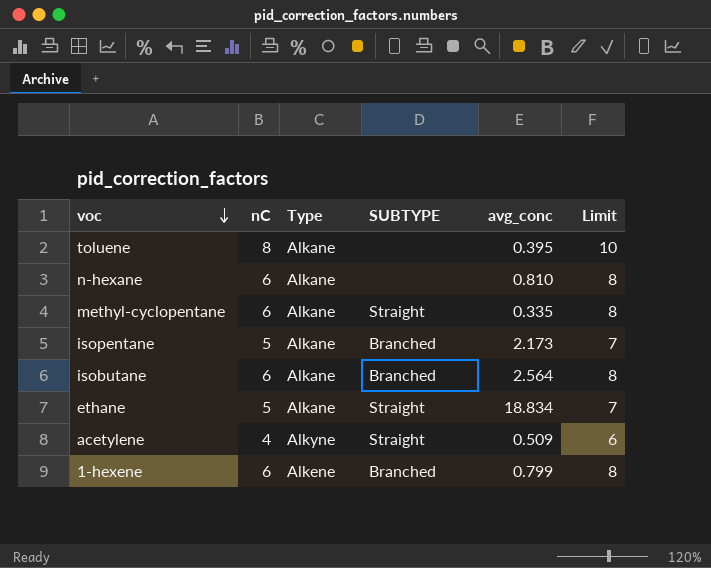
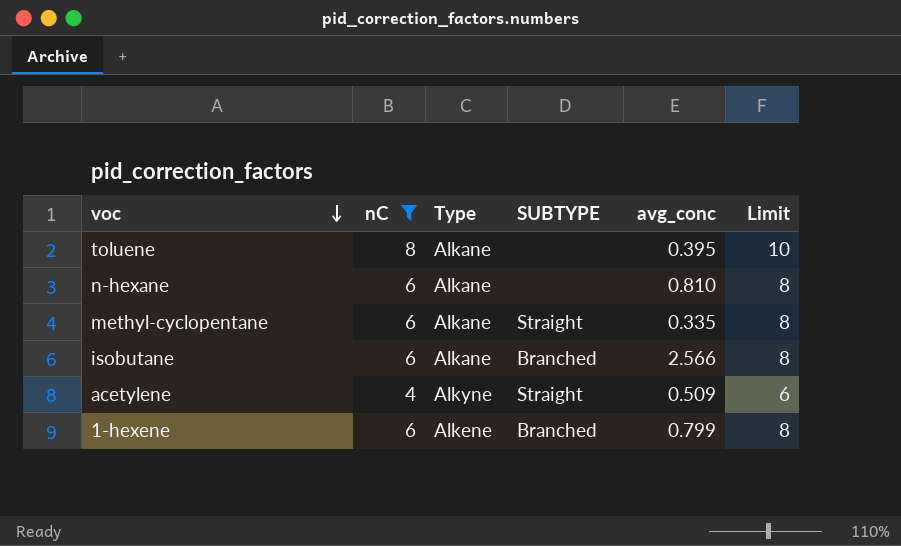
filter: none -> nC != 5
isobutane | avg_conc: 2.564 -> 2.566

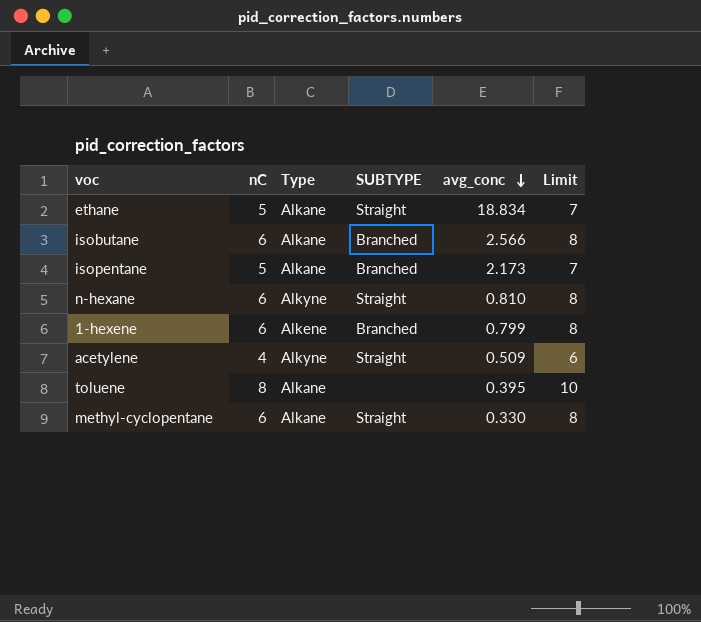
filter: nC != 5 -> none
row order: voc descending -> avg_conc descending
n-hexane | Type: Alkane -> Alkyne
n-hexane | SUBTYPE: none -> Straight
methyl-cyclopentane | avg_conc: 0.335 -> 0.330

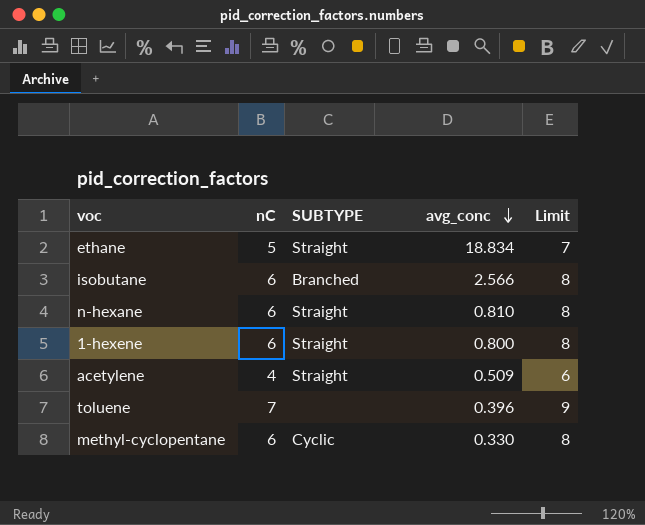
column Type | position: 3 -> none
row isopentane: 5 | Alkane | Branched | 2.173 | 7 -> none
1-hexene | SUBTYPE: Branched -> Straight
1-hexene | avg_conc: 0.799 -> 0.800
toluene | nC: 8 -> 7
toluene | avg_conc: 0.395 -> 0.396
toluene | Limit: 10 -> 9
methyl-cyclopentane | SUBTYPE: Straight -> Cyclic

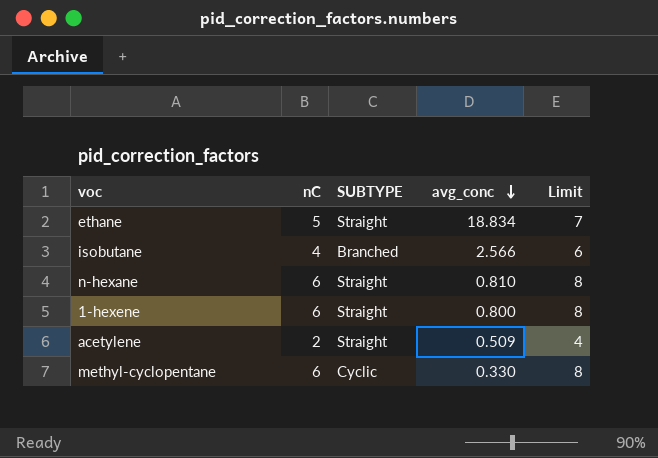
row toluene: 7 | none | 0.396 | 9 -> none
isobutane | nC: 6 -> 4
isobutane | Limit: 8 -> 6
acetylene | nC: 4 -> 2
acetylene | Limit: 6 -> 4

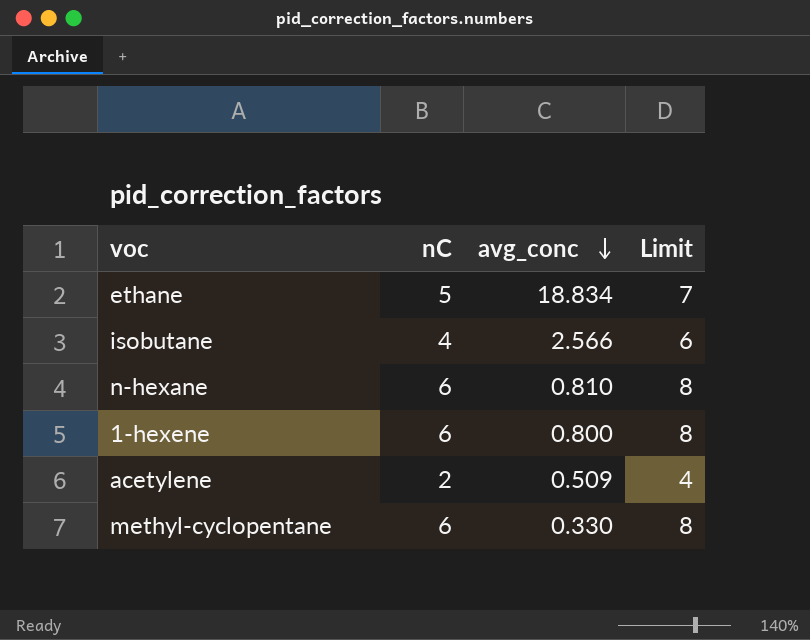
column SUBTYPE | position: 3 -> none

